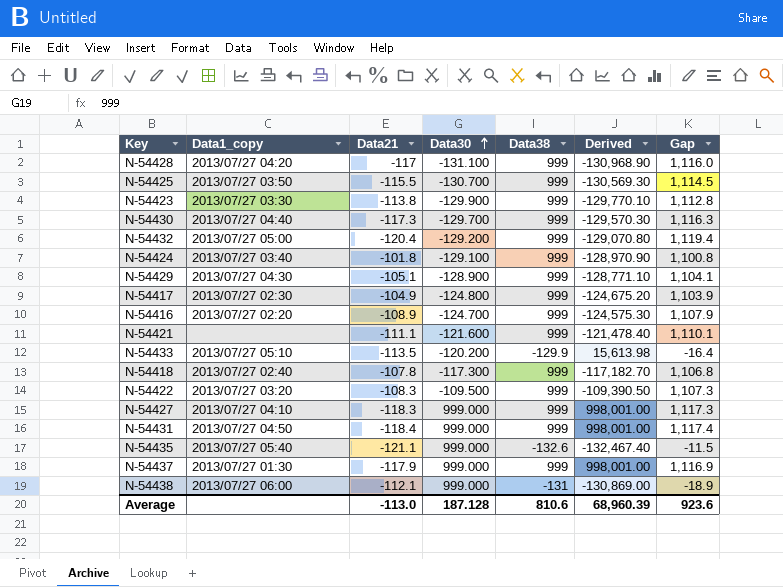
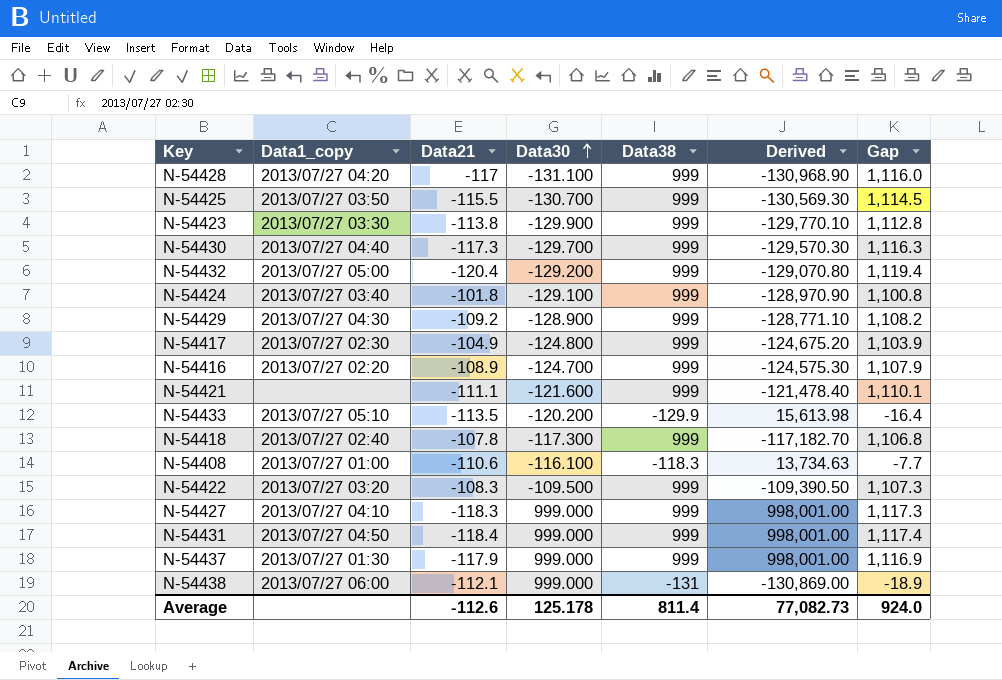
row N-54435: 2013/07/27 05:40 | -121.1 | 999.000 | -132.6 | -132,467.40 | -11.5 -> none
N-54429 | Data21: -105.1 -> -109.2
N-54429 | Gap: 1,104.1 -> 1,108.2
row N-54408: none -> 2013/07/27 01:00 | -110.6 | -116.100 | -118.3 | 13,734.63 | -7.7
Average | Data21: -113.0 -> -112.6
Average | Data30: 187.128 -> 125.178
Average | Data38: 810.6 -> 811.4
Average | Derived: 68,960.39 -> 77,082.73
Average | Gap: 923.6 -> 924.0

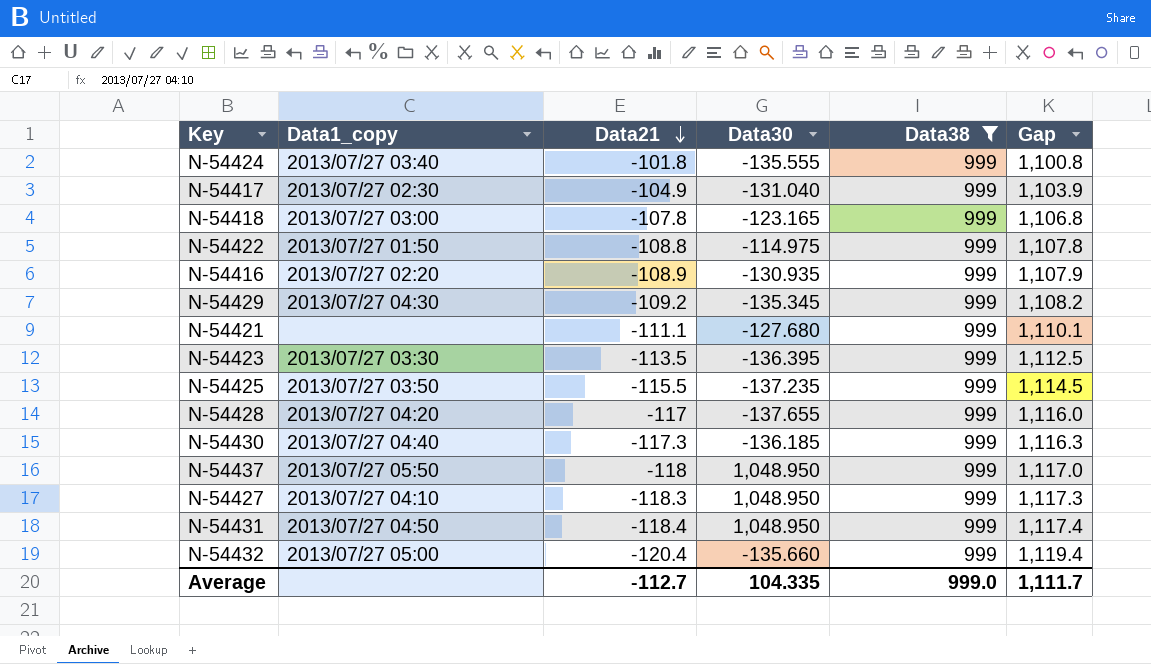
filter: none -> Data38 = 999
row order: Data30 ascending -> Data21 descending
column Derived | formula: [Data30] * [Data38] -> none
N-54424 | Data30: -129.100 -> -135.555
N-54417 | Data30: -124.800 -> -131.040
N-54418 | Data1_copy: 2013/07/27 02:40 -> 2013/07/27 03:00
N-54418 | Data30: -117.300 -> -123.165
N-54422 | Data1_copy: 2013/07/27 03:20 -> 2013/07/27 01:50
N-54422 | Data21: -108.3 -> -108.8
N-54422 | Data30: -109.500 -> -114.975
N-54422 | Gap: 1,107.3 -> 1,107.8
N-54416 | Data30: -124.700 -> -130.935
N-54429 | Data30: -128.900 -> -135.345
N-54421 | Data30: -121.600 -> -127.680
N-54423 | Data21: -113.8 -> -113.5
N-54423 | Data30: -129.900 -> -136.395
N-54423 | Gap: 1,112.8 -> 1,112.5
N-54425 | Data30: -130.700 -> -137.235
N-54428 | Data30: -131.100 -> -137.655
N-54430 | Data30: -129.700 -> -136.185
N-54437 | Data1_copy: 2013/07/27 01:30 -> 2013/07/27 05:50
N-54437 | Data21: -117.9 -> -118
N-54437 | Data30: 999.000 -> 1,048.950
N-54437 | Gap: 1,116.9 -> 1,117.0
N-54427 | Data30: 999.000 -> 1,048.950
N-54431 | Data30: 999.000 -> 1,048.950
N-54432 | Data30: -129.200 -> -135.660
Average | Data21: -112.6 -> -112.7
Average | Data30: 125.178 -> 104.335
Average | Data38: 811.4 -> 999.0
Average | Gap: 924.0 -> 1,111.7

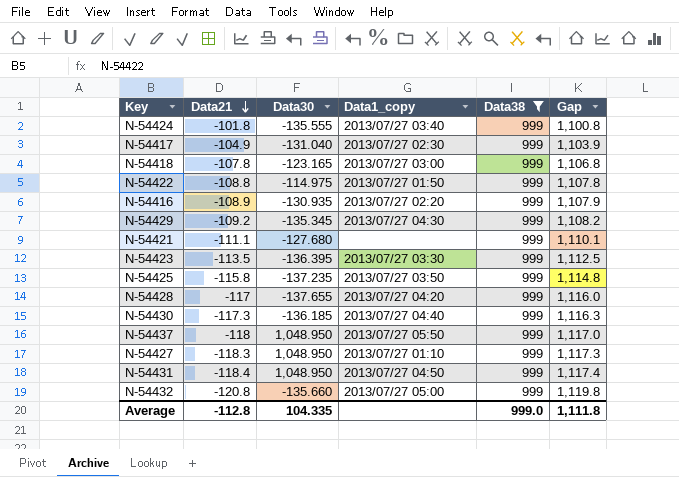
column Data1_copy | position: 2 -> 4
N-54425 | Data21: -115.5 -> -115.8
N-54425 | Gap: 1,114.5 -> 1,114.8
N-54427 | Data1_copy: 2013/07/27 04:10 -> 2013/07/27 01:10
N-54432 | Data21: -120.4 -> -120.8
N-54432 | Gap: 1,119.4 -> 1,119.8
Average | Data21: -112.7 -> -112.8
Average | Gap: 1,111.7 -> 1,111.8

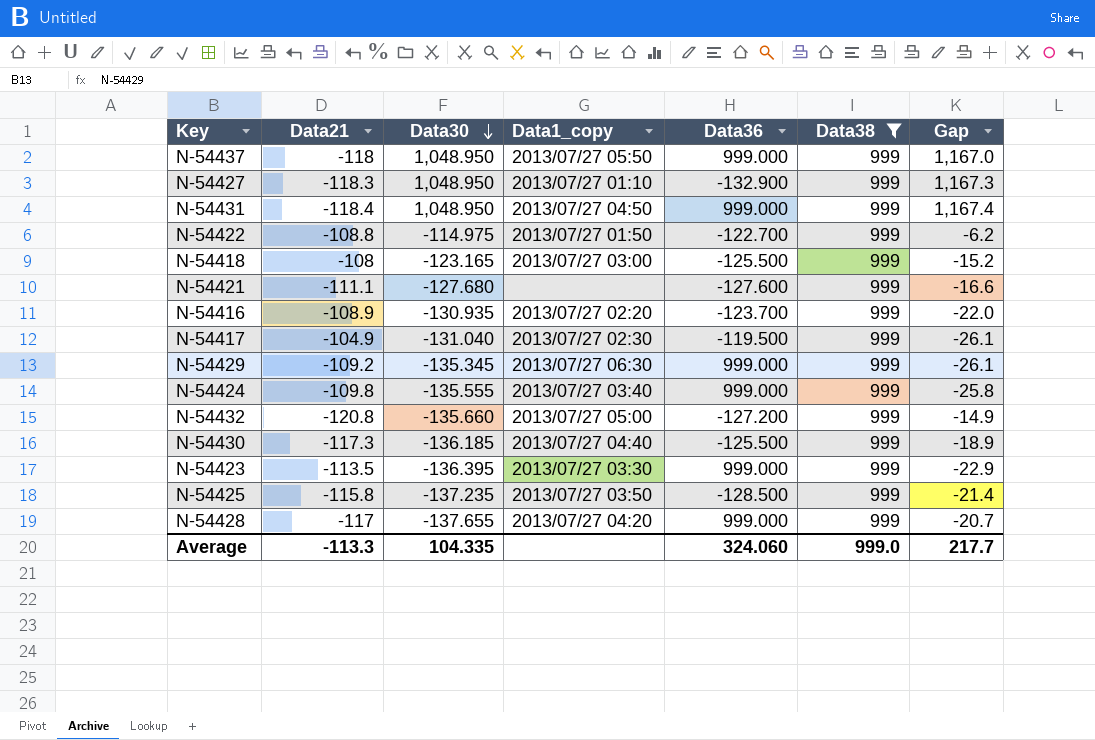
row order: Data21 descending -> Data30 descending
column Data36 | position: none -> 5
column Gap | formula: [Data38] - [Data21] -> [Data30] - [Data21]
N-54418 | Data21: -107.8 -> -108
N-54429 | Data1_copy: 2013/07/27 04:30 -> 2013/07/27 06:30
N-54424 | Data21: -101.8 -> -109.8
Average | Data21: -112.8 -> -113.3
Average | Gap: 1,111.8 -> 217.7

